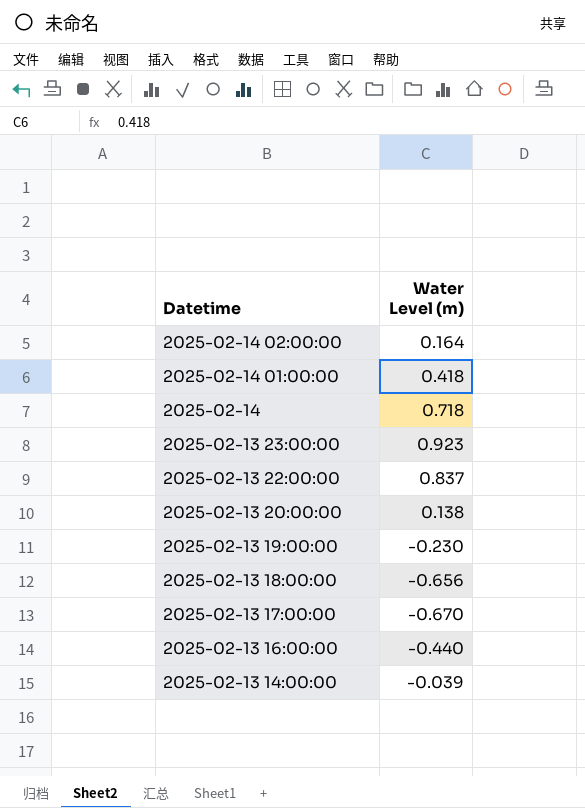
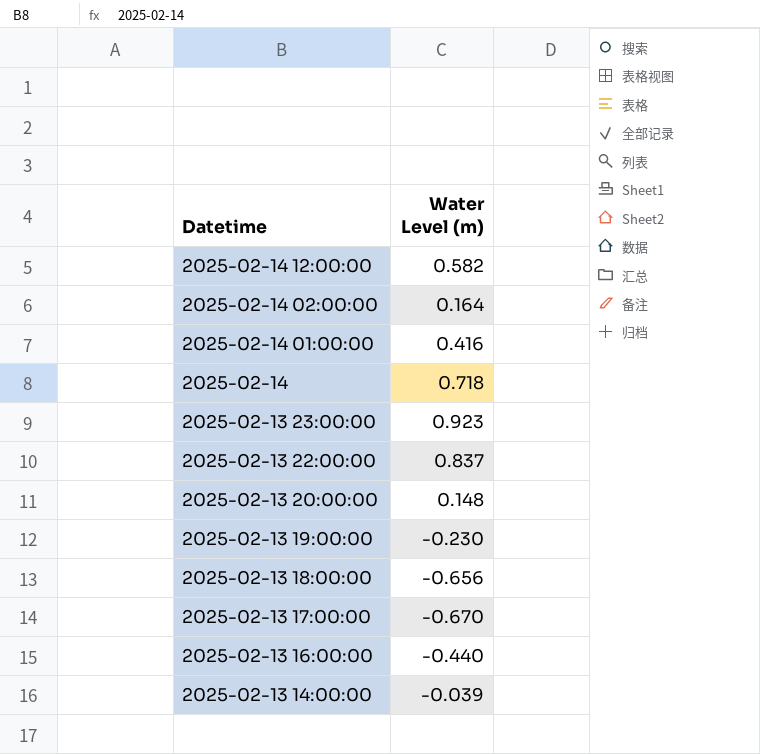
row 2025-02-14 12:00:00: none -> 0.582
2025-02-14 01:00:00 | Water Level (m): 0.418 -> 0.416
2025-02-13 20:00:00 | Water Level (m): 0.138 -> 0.148

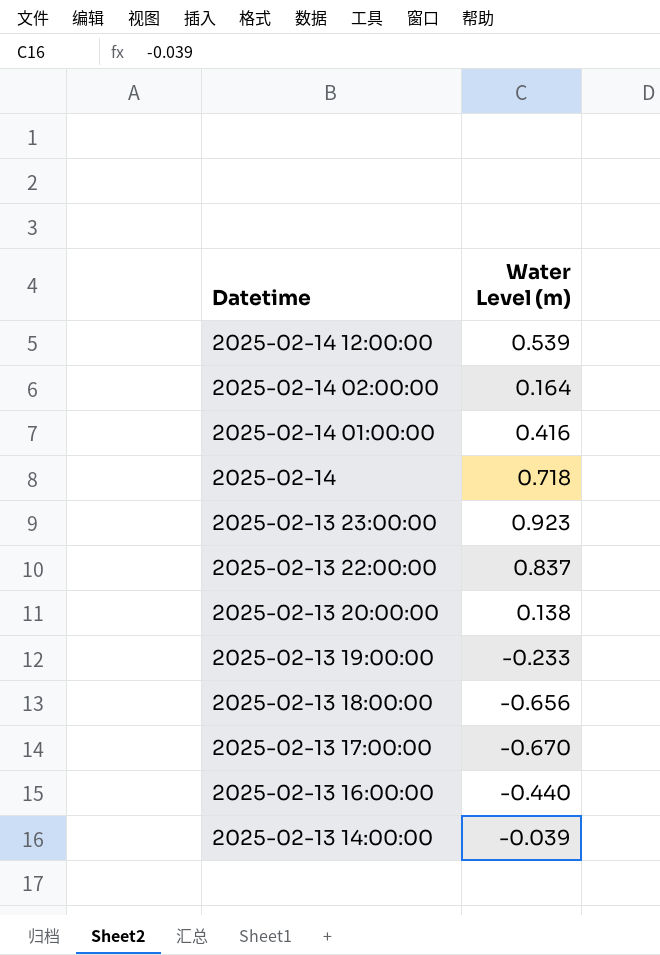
2025-02-14 12:00:00 | Water Level (m): 0.582 -> 0.539
2025-02-13 20:00:00 | Water Level (m): 0.148 -> 0.138
2025-02-13 19:00:00 | Water Level (m): -0.230 -> -0.233

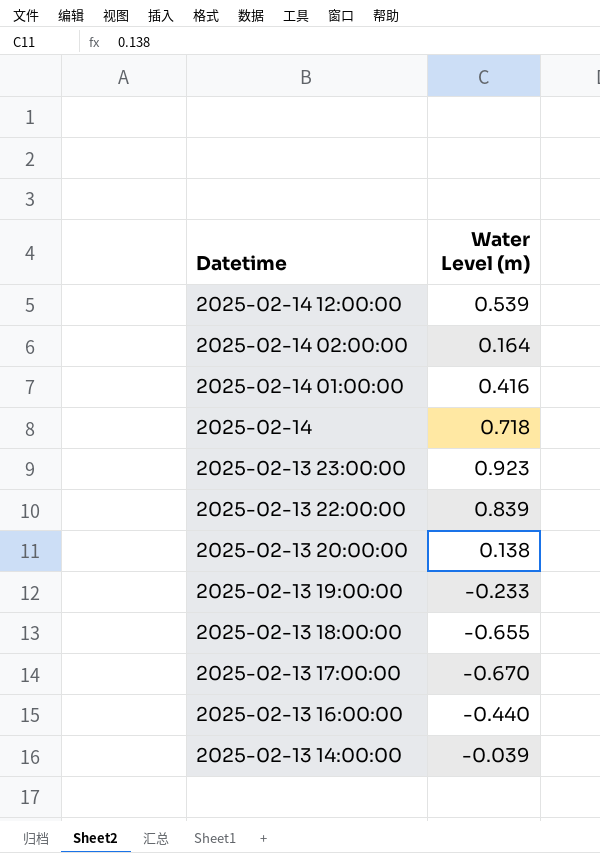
2025-02-13 22:00:00 | Water Level (m): 0.837 -> 0.839
2025-02-13 18:00:00 | Water Level (m): -0.656 -> -0.655

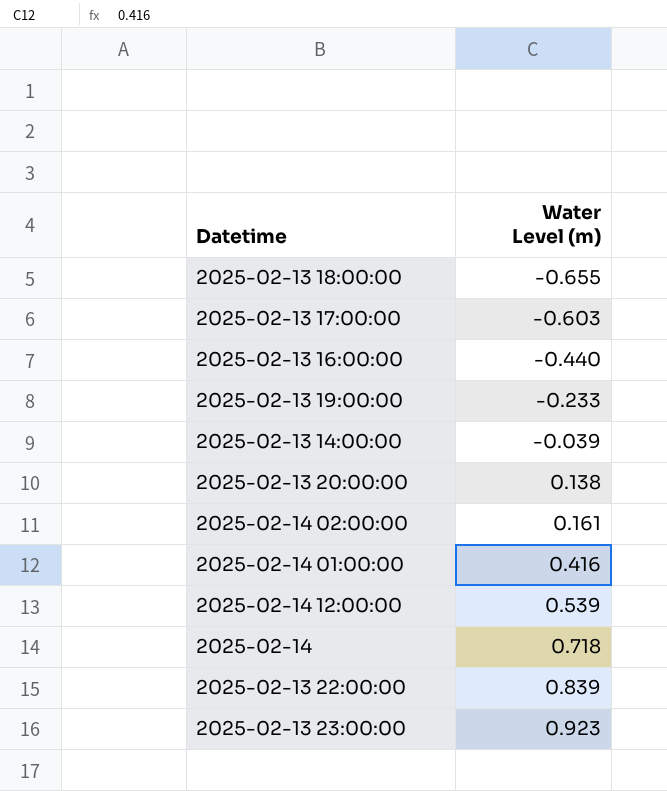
row order: Datetime descending -> Water Level (m) ascending
2025-02-13 17:00:00 | Water Level (m): -0.670 -> -0.603
2025-02-14 02:00:00 | Water Level (m): 0.164 -> 0.161

